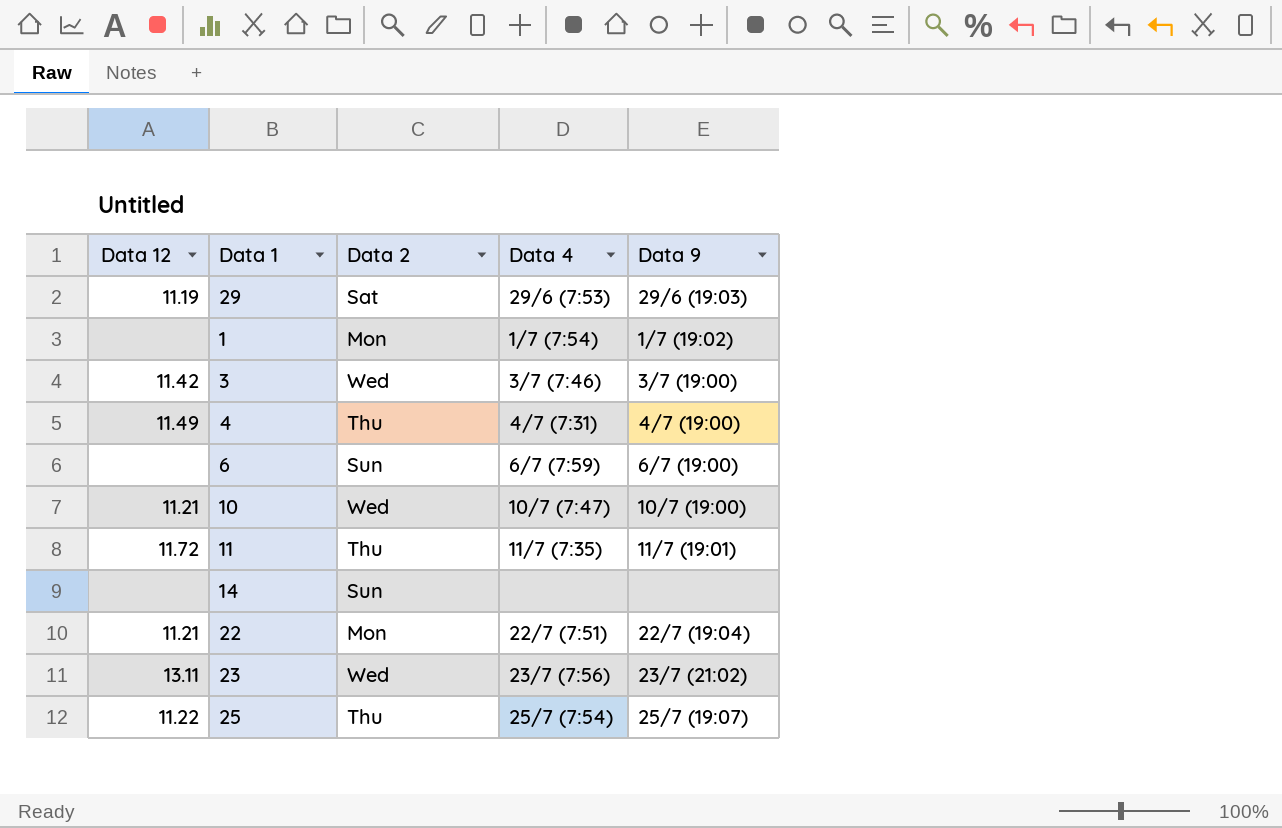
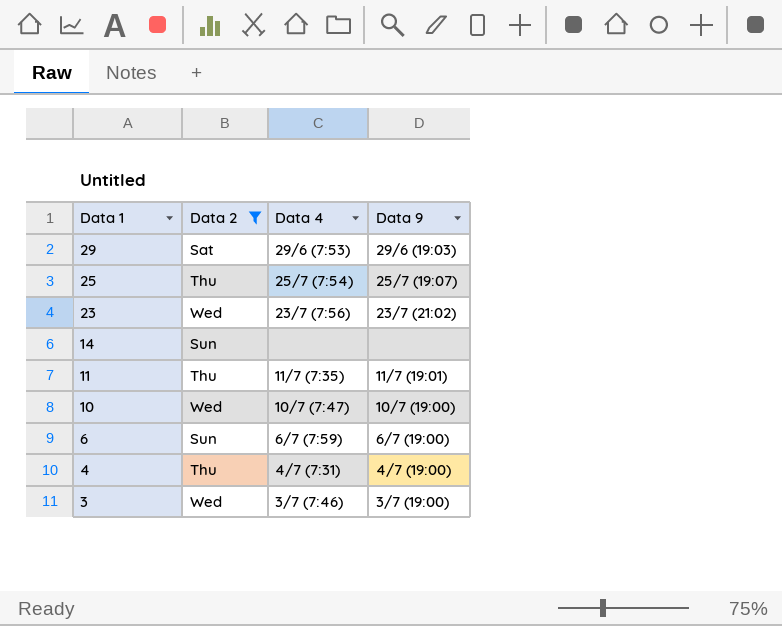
filter: none -> Data 2 != Mon
row order: none -> Data 1 descending
column Data 12 | position: 1 -> none

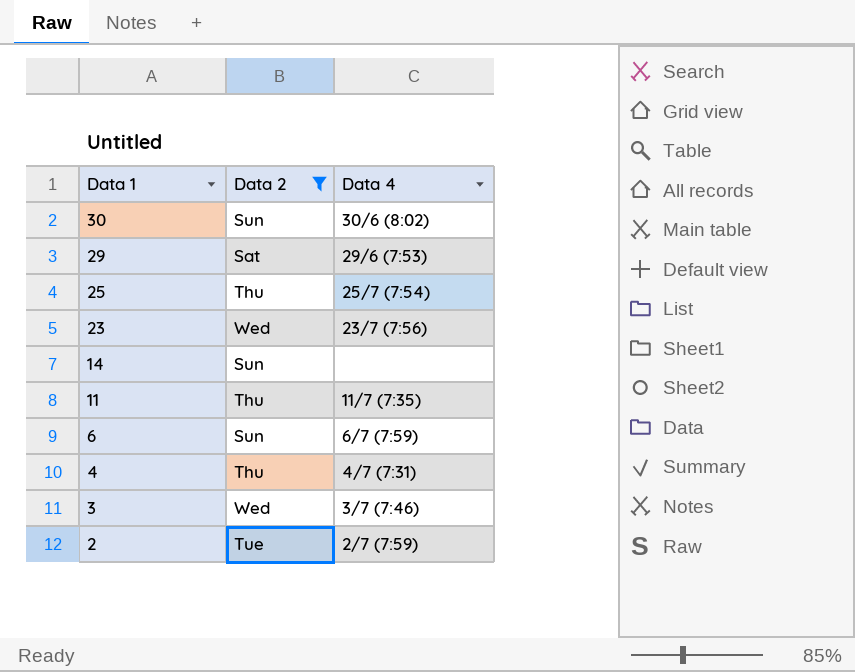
column Data 9 | position: 4 -> none
row 10: Wed | 10/7 (7:47) | 10/7 (19:00) -> none
row 30: none -> Sun | 30/6 (8:02)
row 2: none -> Tue | 2/7 (7:59)

